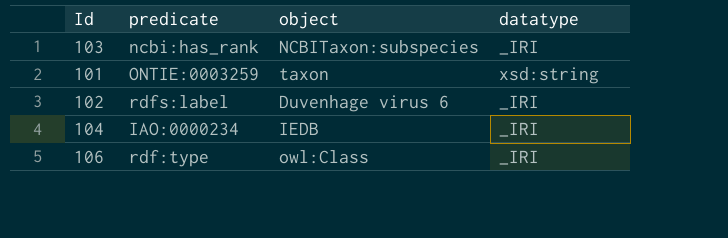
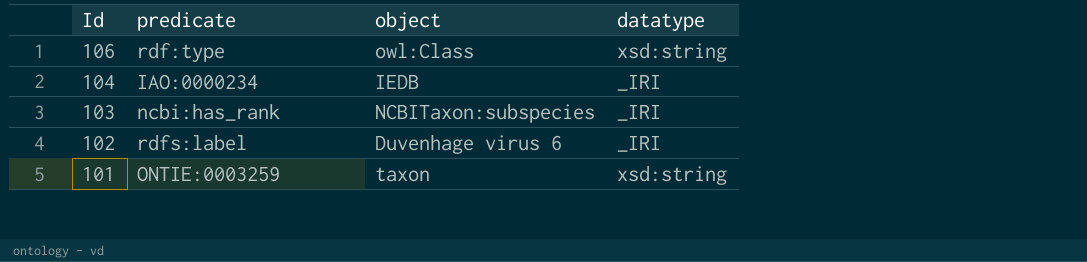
row order: none -> Id descending
106 | datatype: _IRI -> xsd:string

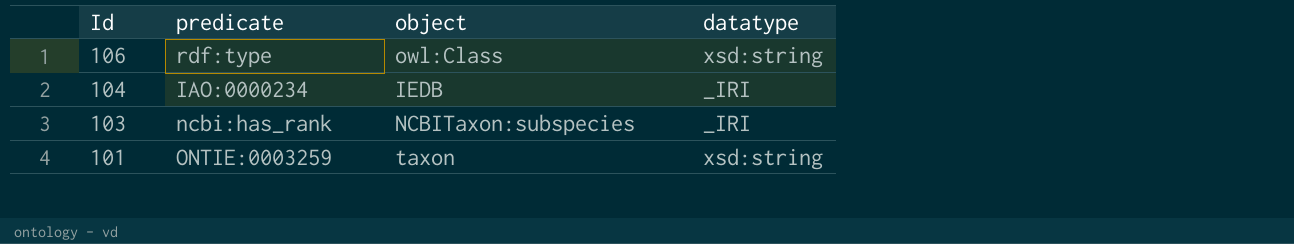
row 102: rdfs:label | Duvenhage virus 6 | _IRI -> none

